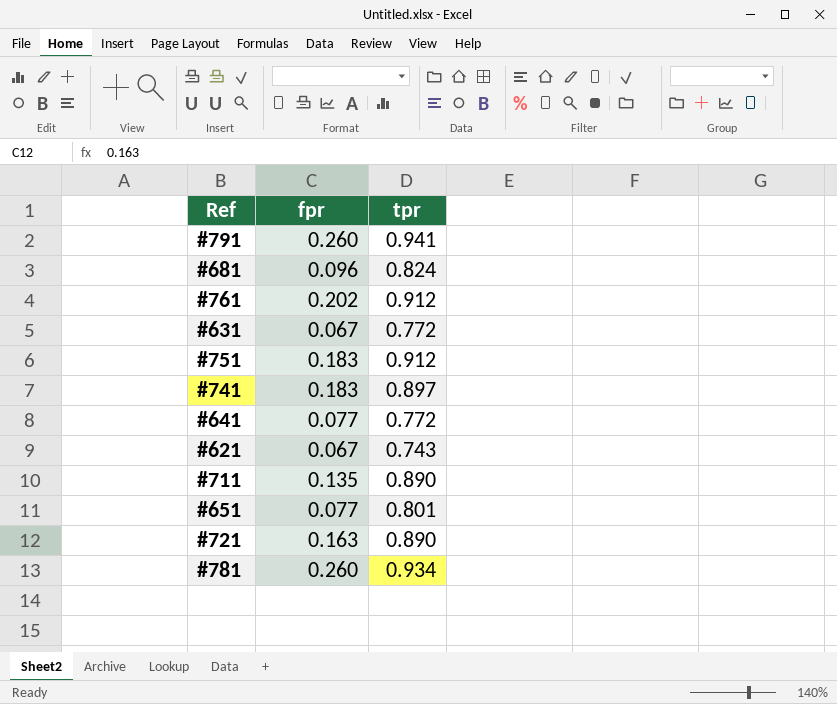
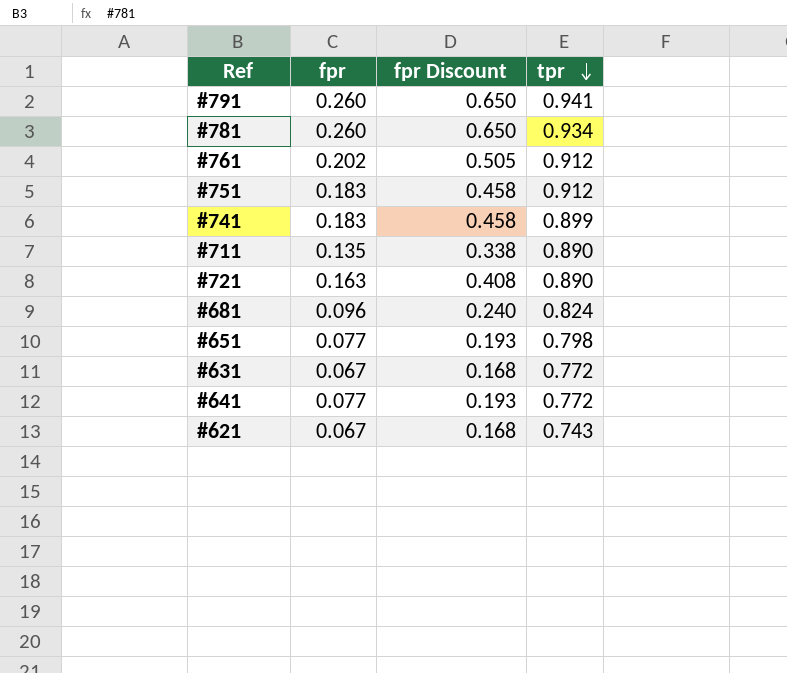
row order: none -> tpr descending
column fpr Discount | formula: none -> [fpr] * 2.5
#741 | tpr: 0.897 -> 0.899
#651 | tpr: 0.801 -> 0.798

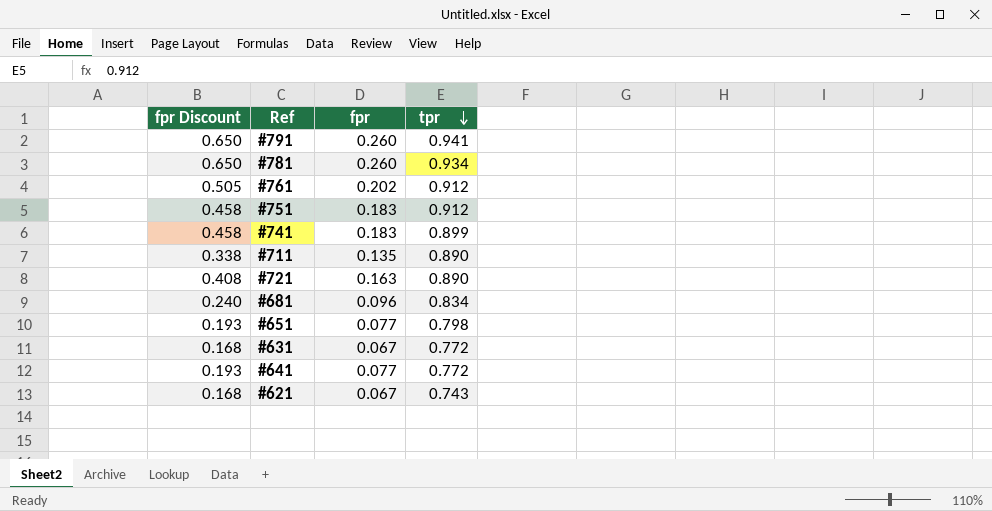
column fpr Discount | position: 3 -> 1
#681 | tpr: 0.824 -> 0.834

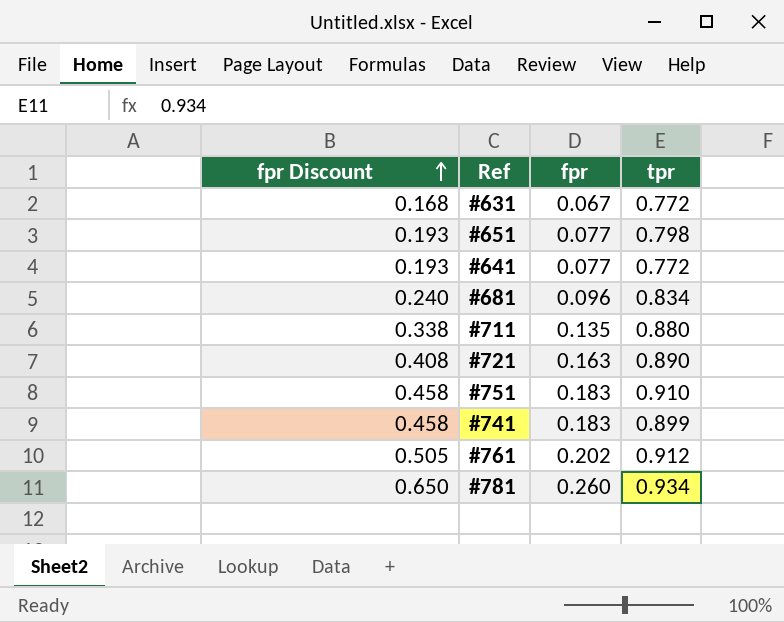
row order: tpr descending -> fpr Discount ascending
row #791: 0.650 | 0.260 | 0.941 -> none
row #621: 0.168 | 0.067 | 0.743 -> none
#711 | tpr: 0.890 -> 0.880
#751 | tpr: 0.912 -> 0.910

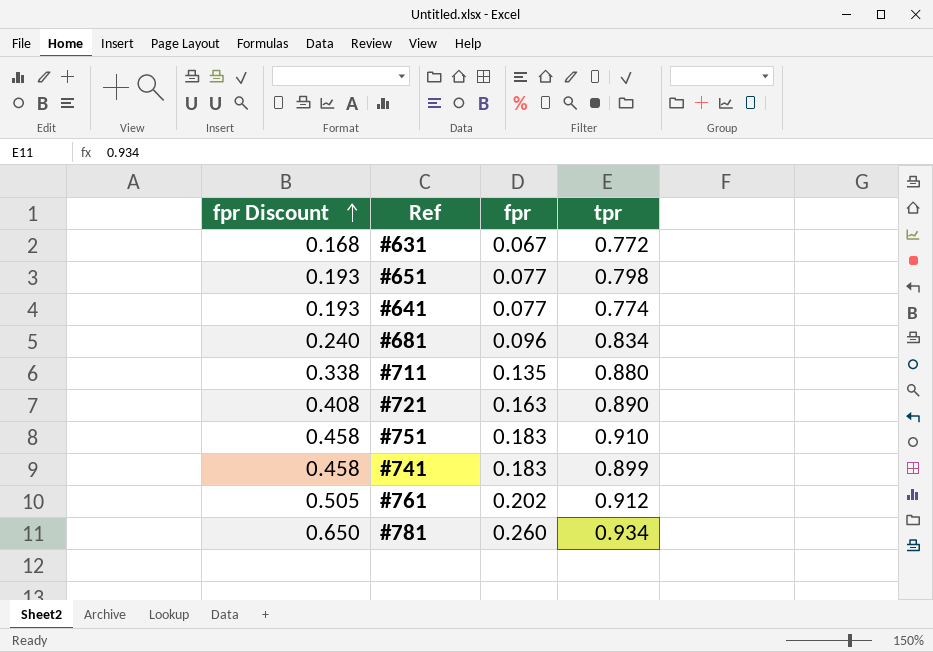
#641 | tpr: 0.772 -> 0.774

